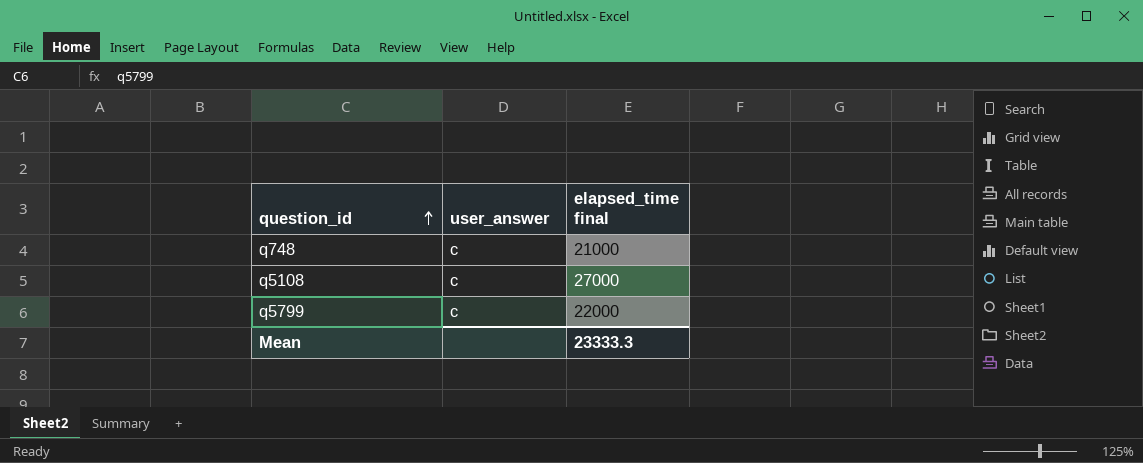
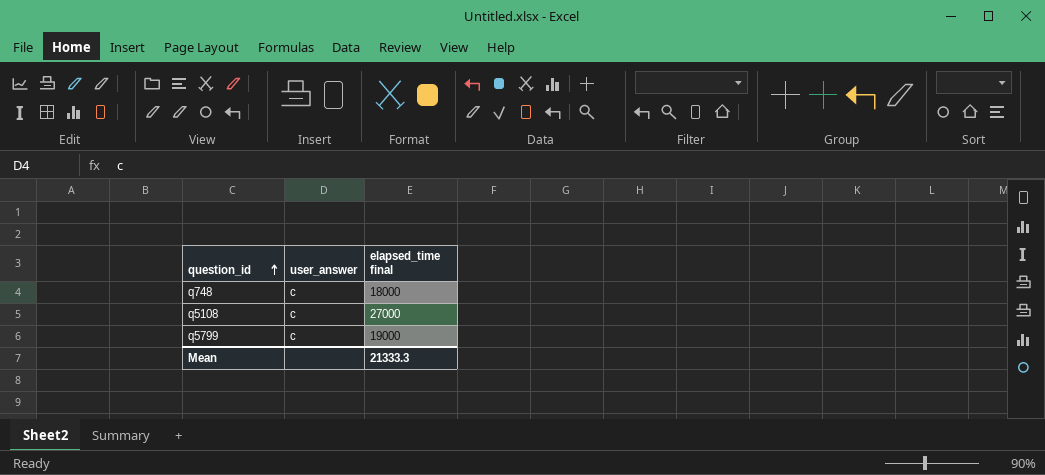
q748 | elapsed_time final: 21000 -> 18000
q5799 | elapsed_time final: 22000 -> 19000
Mean | elapsed_time final: 23333.3 -> 21333.3

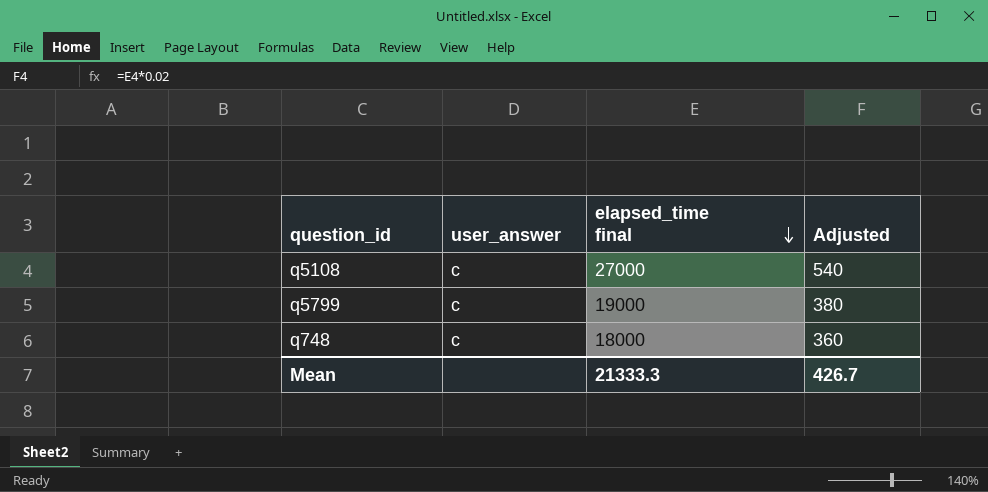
row order: question_id ascending -> elapsed_time final descending
column Adjusted | formula: none -> [elapsed_time final] * 0.02

